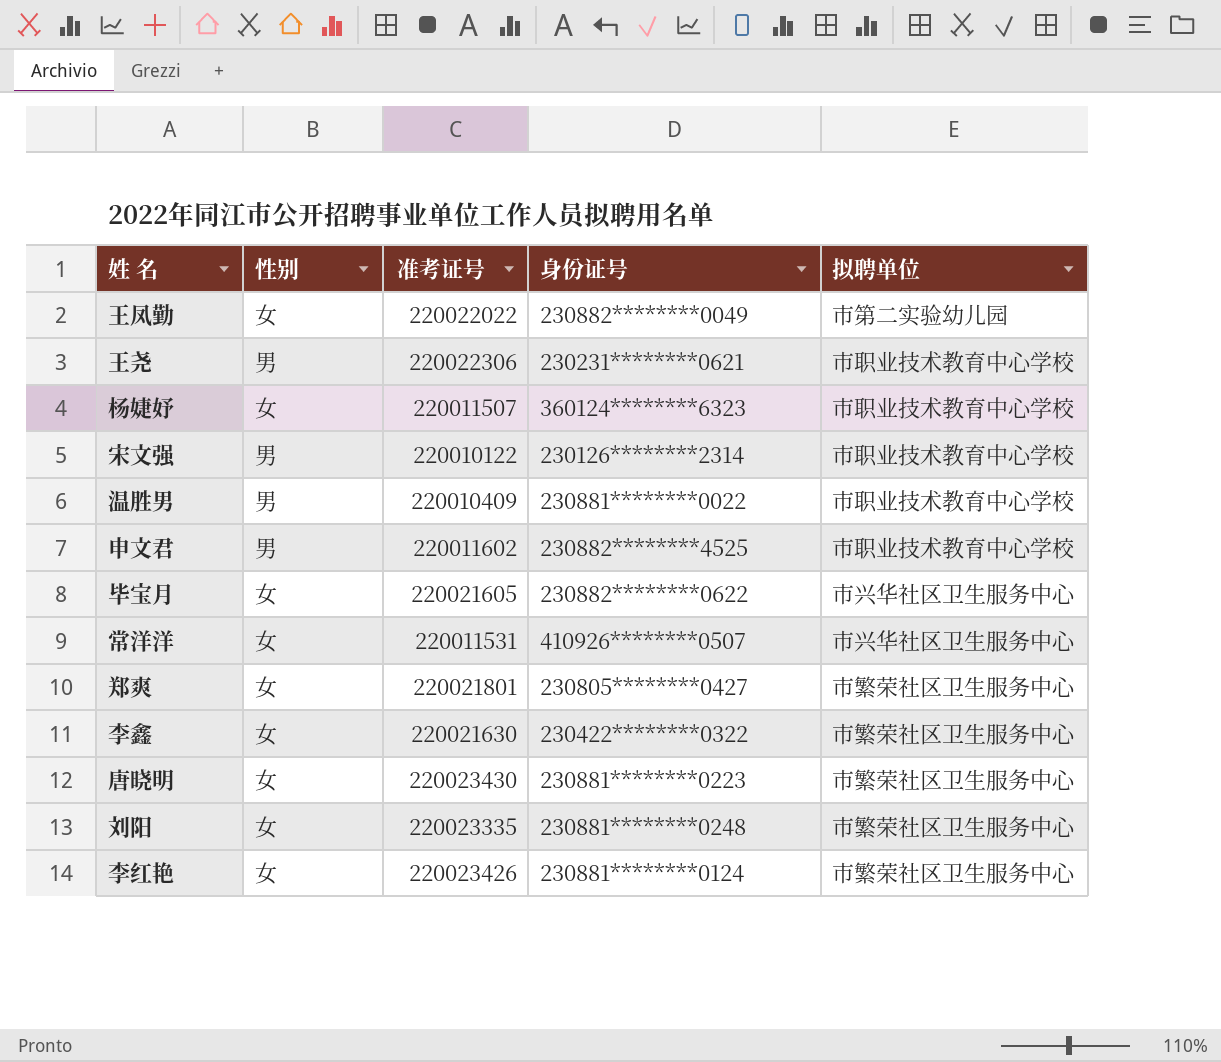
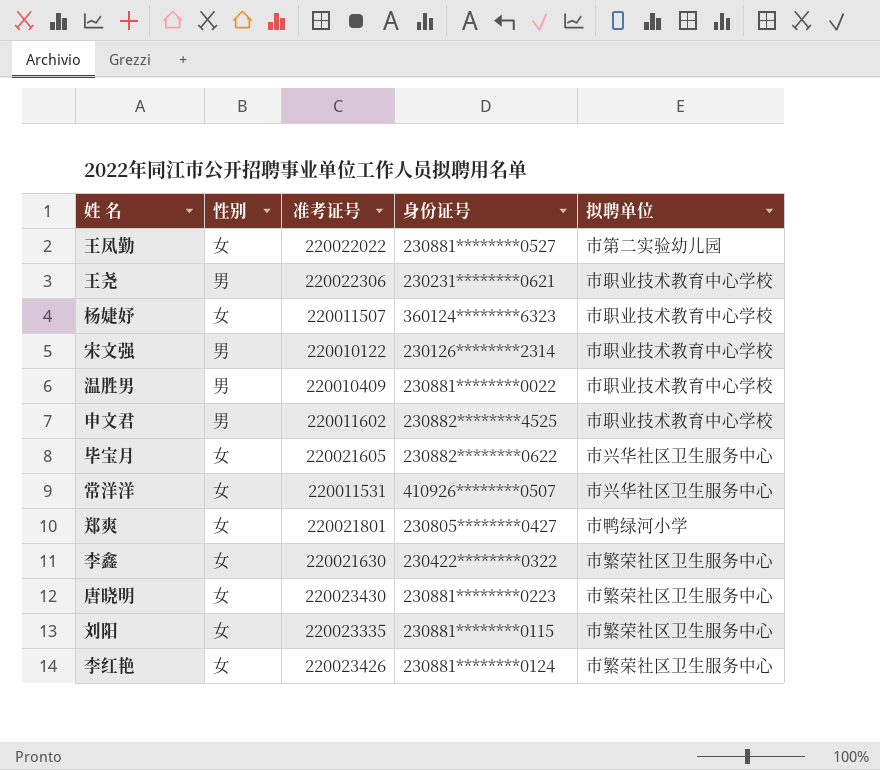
王凤勤 | 身份证号: 230882********0049 -> 230881********0527
郑爽 | 拟聘单位: 市繁荣社区卫生服务中心 -> 市鸭绿河小学
刘阳 | 身份证号: 230881********0248 -> 230881********0115

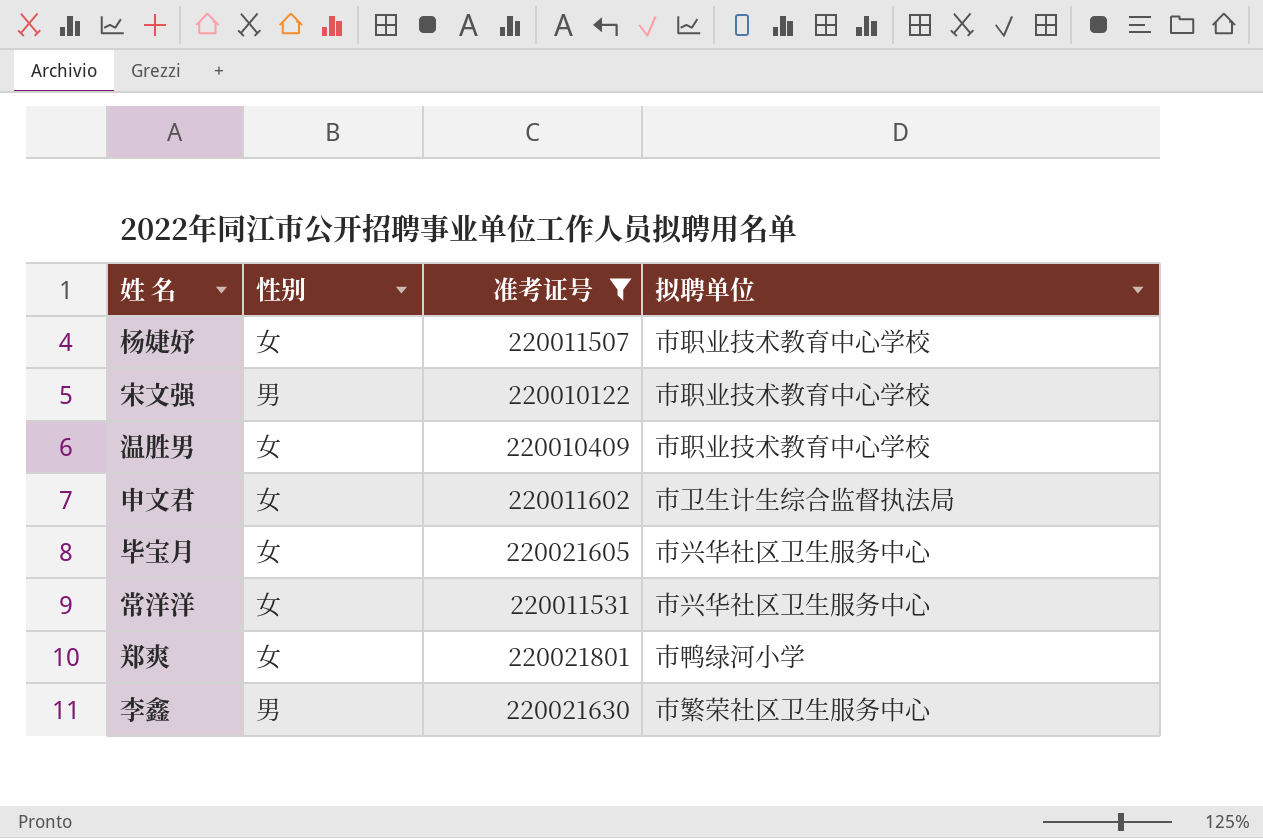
filter: none -> 准考证号 <= 220021801
column 身份证号 | position: 4 -> none
温胜男 | 性别: 男 -> 女
申文君 | 性别: 男 -> 女
申文君 | 拟聘单位: 市职业技术教育中心学校 -> 市卫生计生综合监督执法局
李鑫 | 性别: 女 -> 男

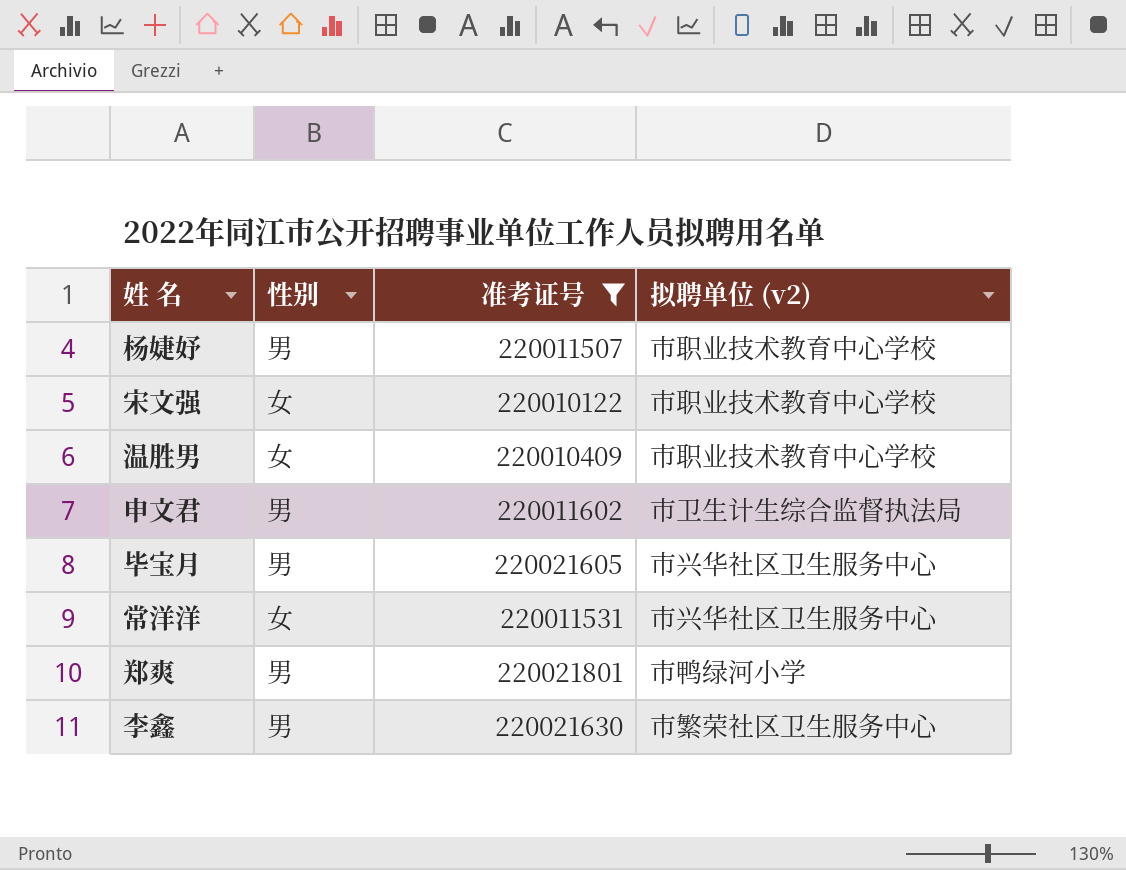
column name: 拟聘单位 -> 拟聘单位 (v2)
杨婕妤 | 性别: 女 -> 男
宋文强 | 性别: 男 -> 女
申文君 | 性别: 女 -> 男
毕宝月 | 性别: 女 -> 男
郑爽 | 性别: 女 -> 男

